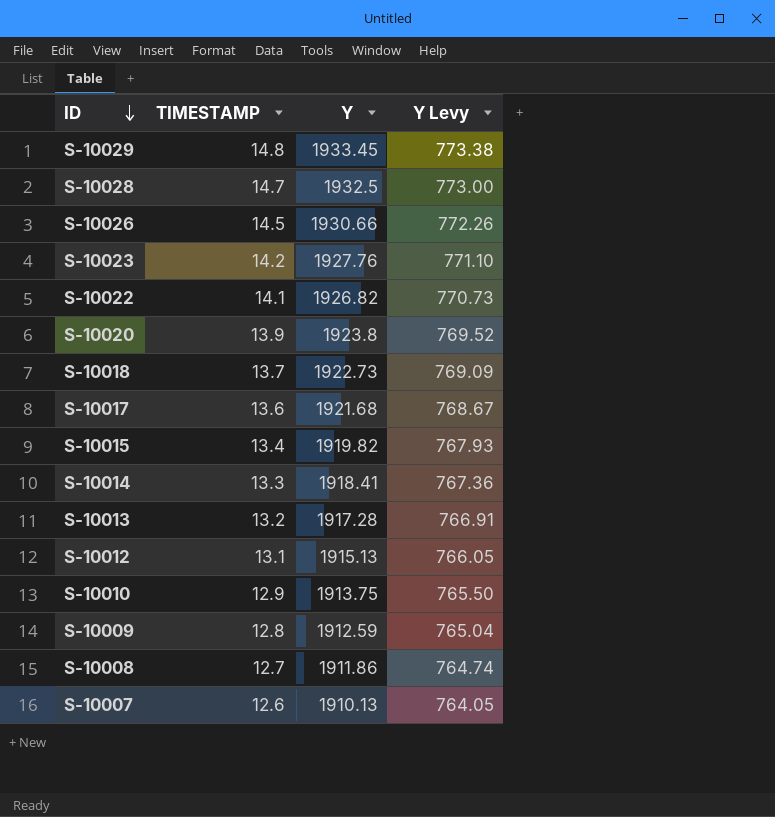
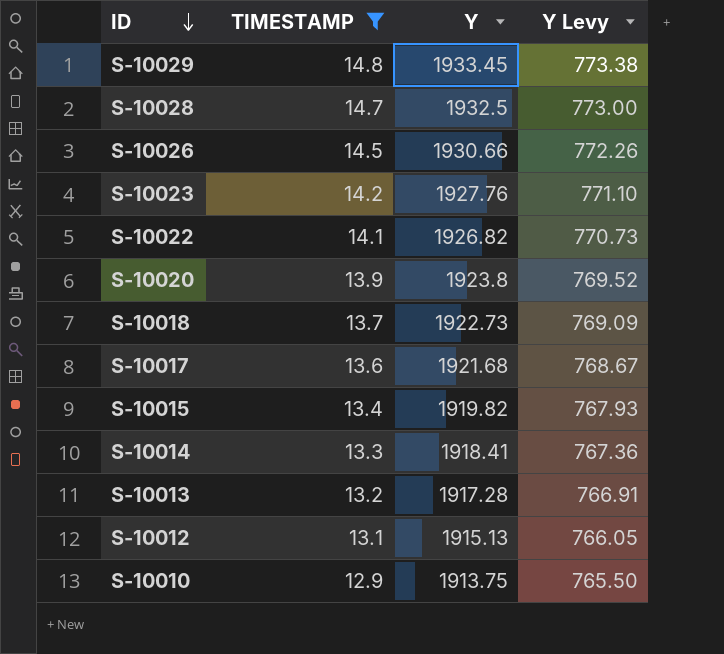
filter: none -> TIMESTAMP >= 12.9

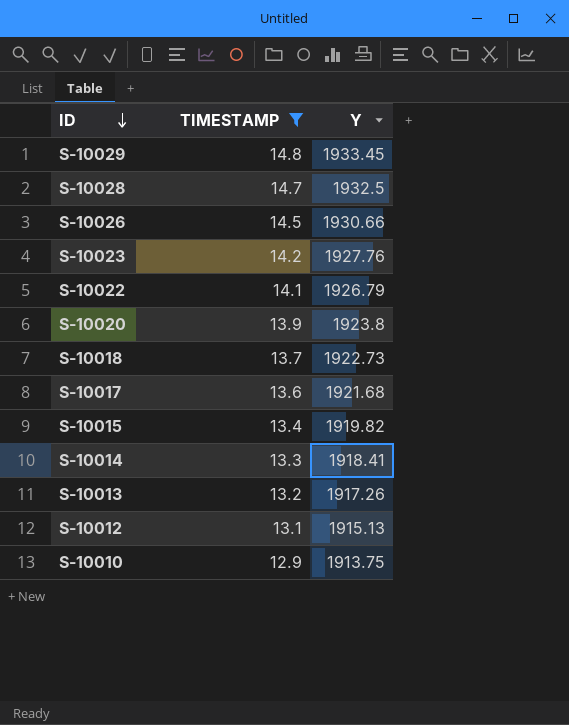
column Y Levy | formula: [Y] * 0.4 -> none
S-10022 | Y: 1926.82 -> 1926.79
S-10013 | Y: 1917.28 -> 1917.26

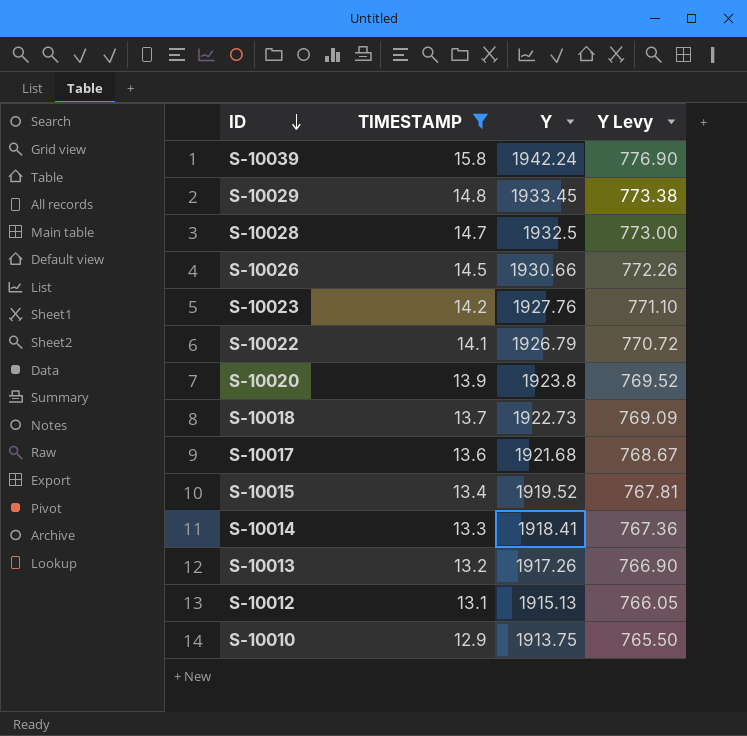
column Y Levy | formula: none -> [Y] * 0.4
row S-10039: none -> 15.8 | 1942.24 | 776.90
S-10015 | Y: 1919.82 -> 1919.52

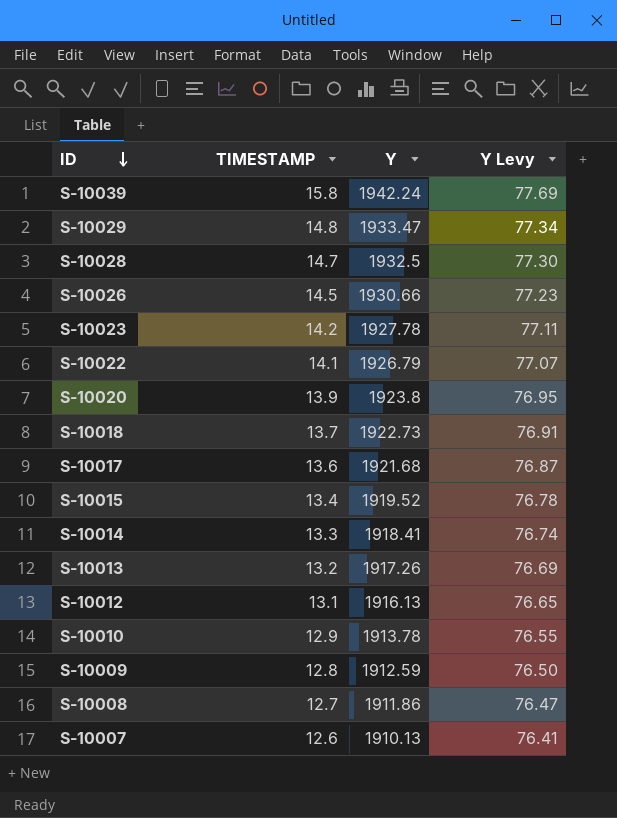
filter: TIMESTAMP >= 12.9 -> none
column Y Levy | formula: [Y] * 0.4 -> [Y] * 0.04
S-10029 | Y: 1933.45 -> 1933.47
S-10023 | Y: 1927.76 -> 1927.78
S-10012 | Y: 1915.13 -> 1916.13
S-10010 | Y: 1913.75 -> 1913.78

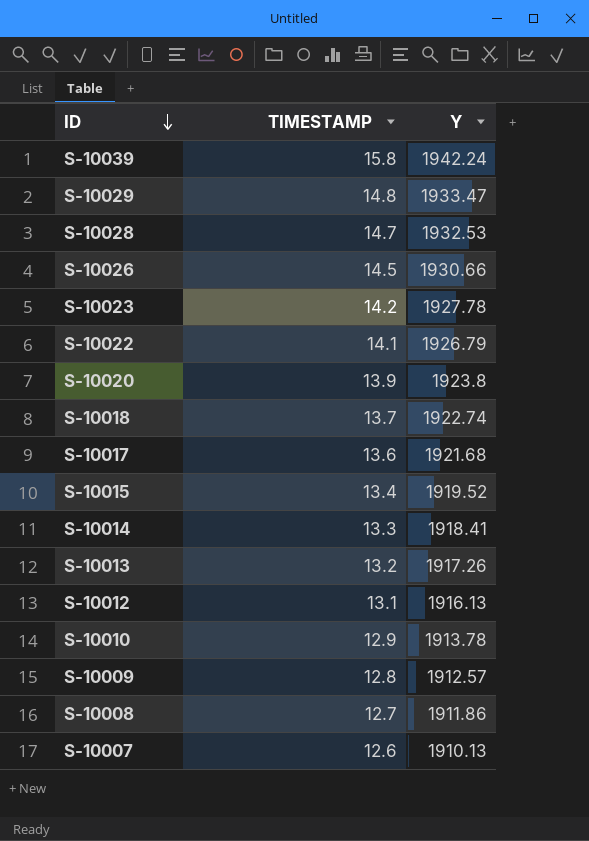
column Y Levy | formula: [Y] * 0.04 -> none
S-10028 | Y: 1932.5 -> 1932.53
S-10018 | Y: 1922.73 -> 1922.74
S-10009 | Y: 1912.59 -> 1912.57

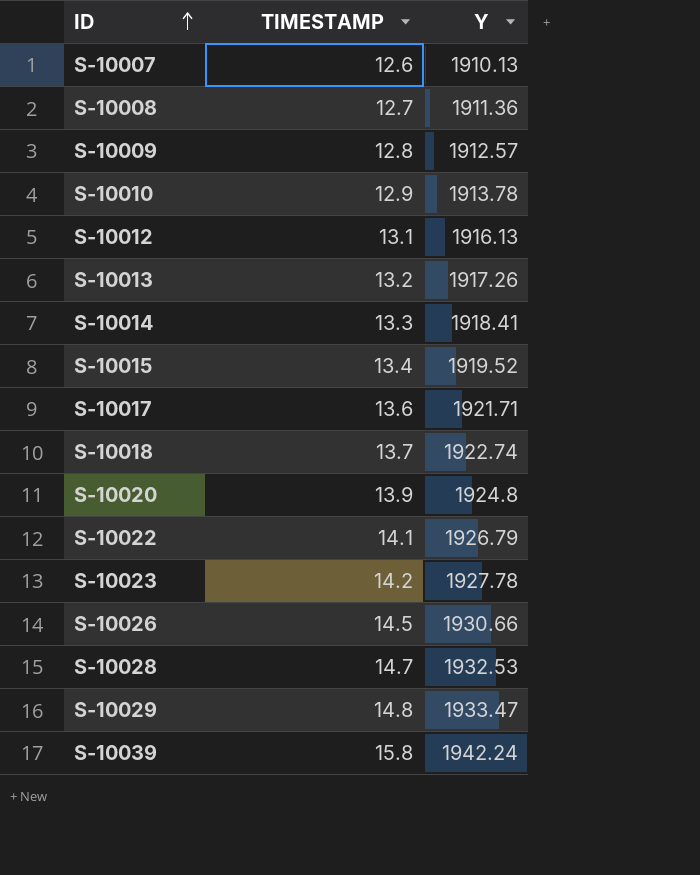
row order: ID descending -> ID ascending
S-10008 | Y: 1911.86 -> 1911.36
S-10017 | Y: 1921.68 -> 1921.71
S-10020 | Y: 1923.8 -> 1924.8

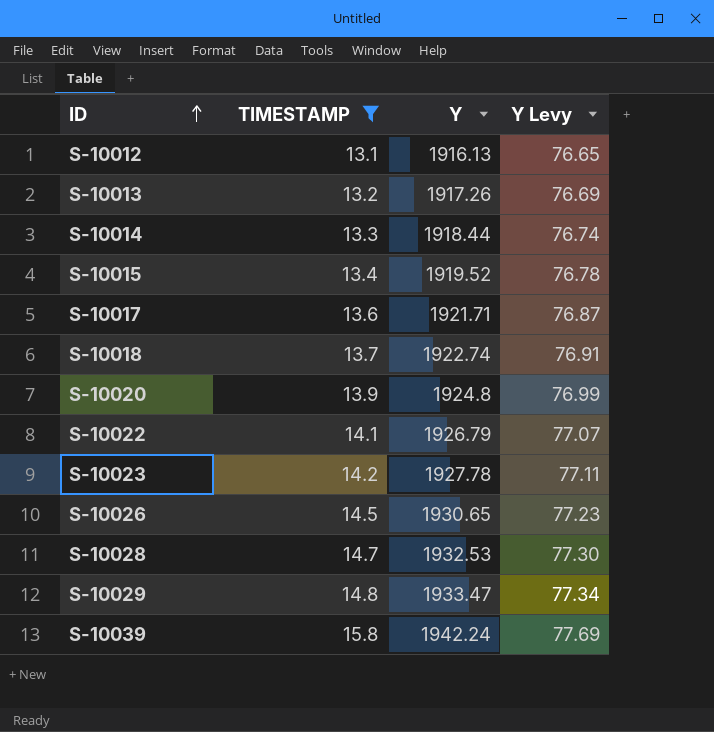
filter: none -> TIMESTAMP >= 13.1
column Y Levy | formula: none -> [Y] * 0.04
S-10014 | Y: 1918.41 -> 1918.44
S-10026 | Y: 1930.66 -> 1930.65

